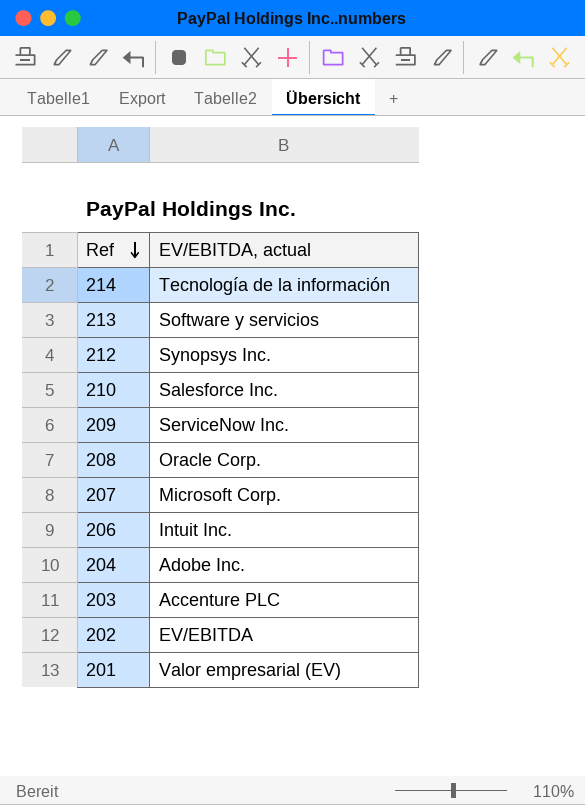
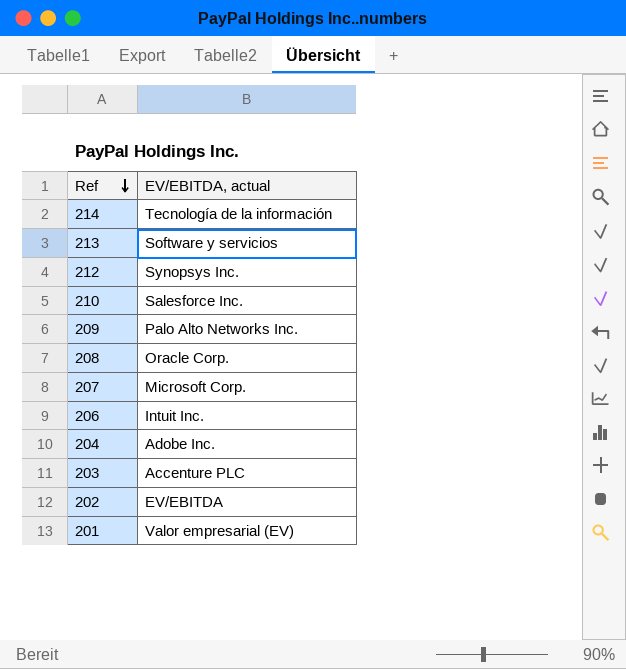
209 | EV/EBITDA, actual: ServiceNow Inc. -> Palo Alto Networks Inc.

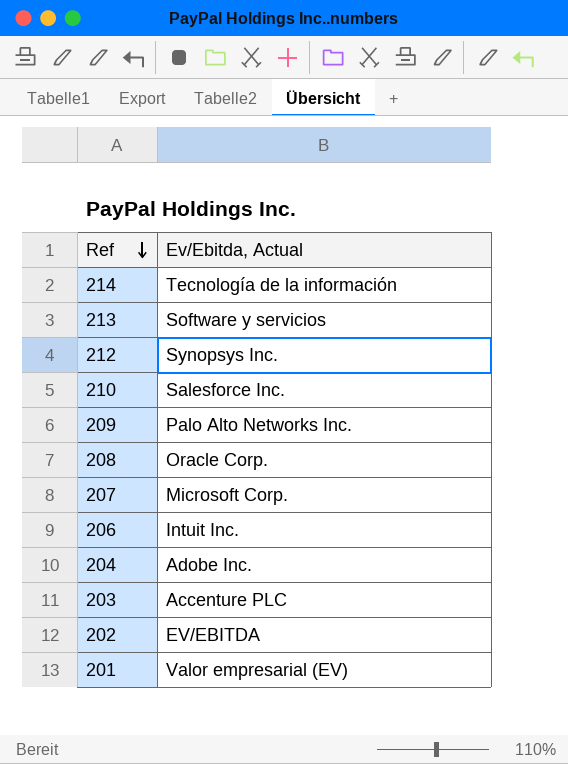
column name: EV/EBITDA, actual -> Ev/Ebitda, Actual

